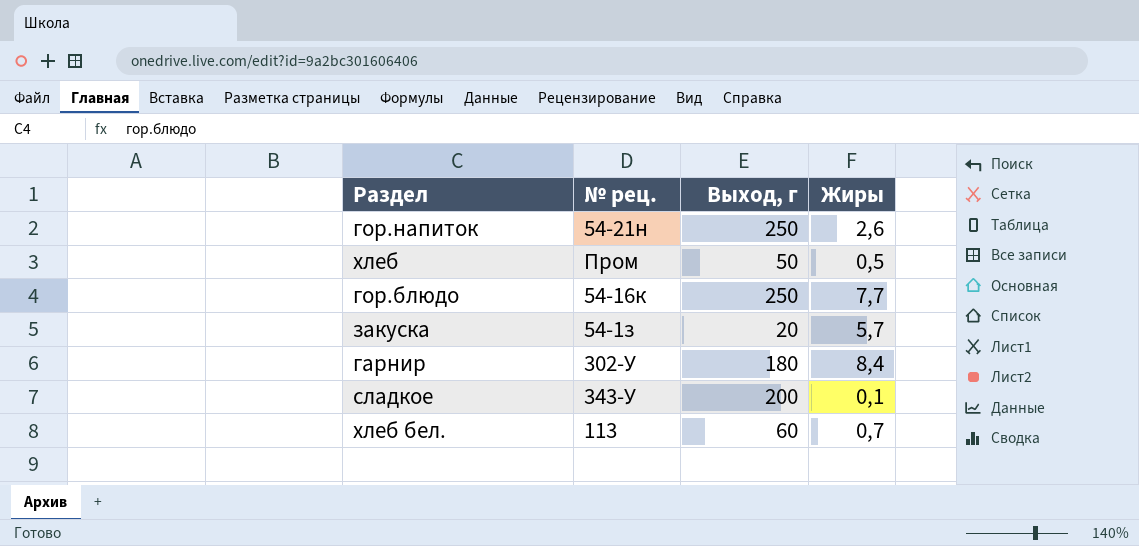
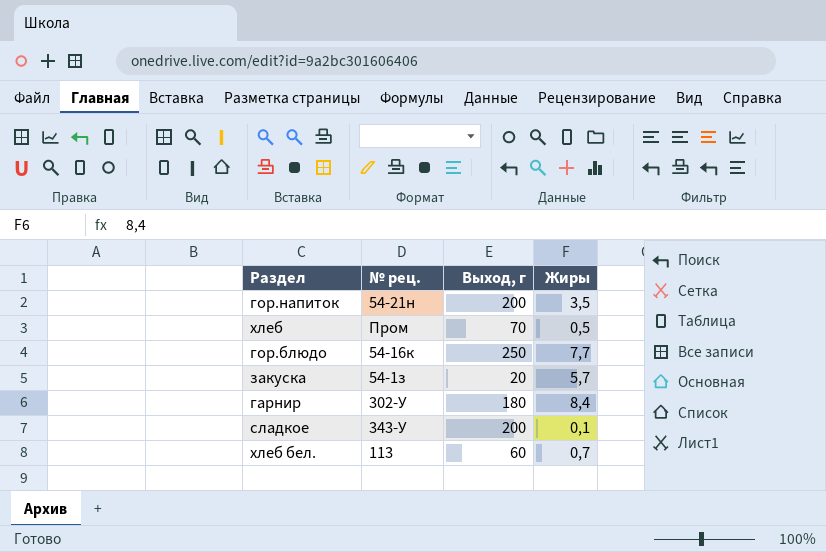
гор.напиток | Выход, г: 250 -> 200
гор.напиток | Жиры: 2,6 -> 3,5
хлеб | Выход, г: 50 -> 70

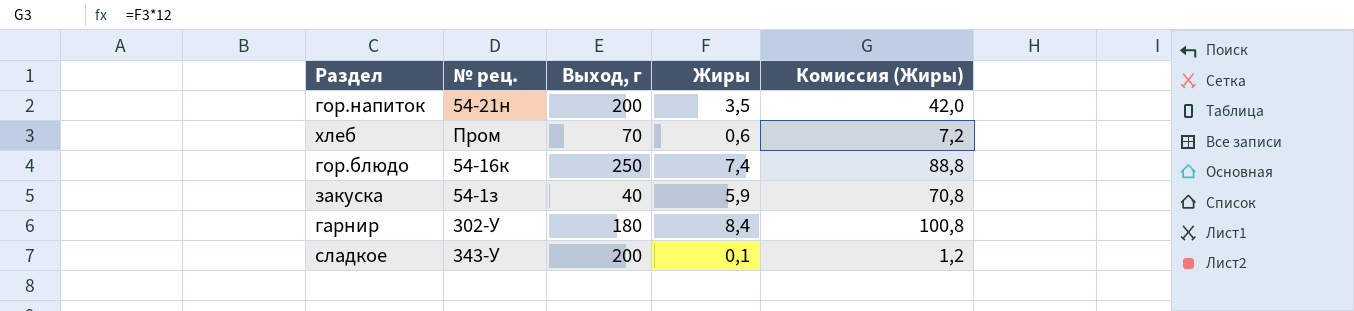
column Комиссия (Жиры) | formula: none -> [Жиры] * 12
row хлеб бел.: 113 | 60 | 0,7 -> none
хлеб | Жиры: 0,5 -> 0,6
гор.блюдо | Жиры: 7,7 -> 7,4
закуска | Выход, г: 20 -> 40
закуска | Жиры: 5,7 -> 5,9

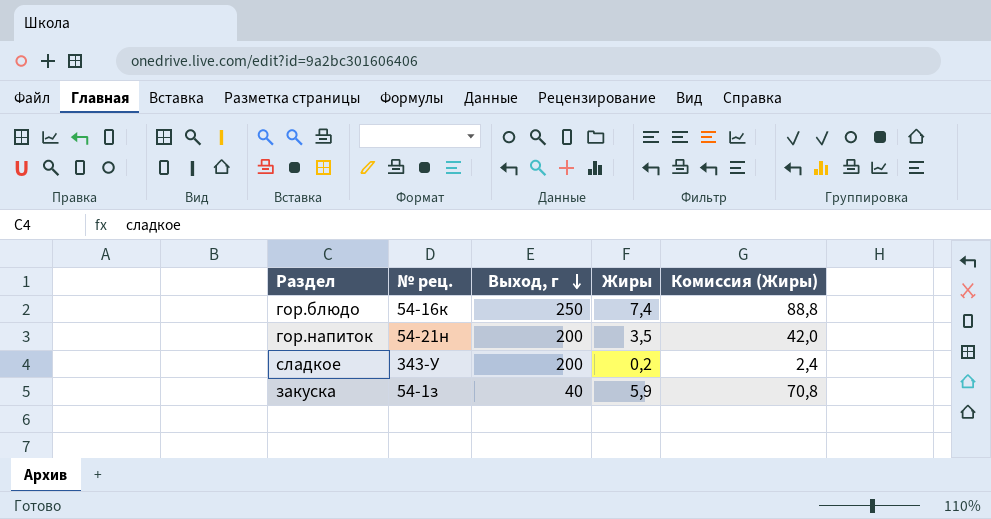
row order: none -> Выход, г descending
row хлеб: Пром | 70 | 0,6 | 7,2 -> none
row гарнир: 302-У | 180 | 8,4 | 100,8 -> none
сладкое | Жиры: 0,1 -> 0,2
сладкое | Комиссия (Жиры): 1,2 -> 2,4

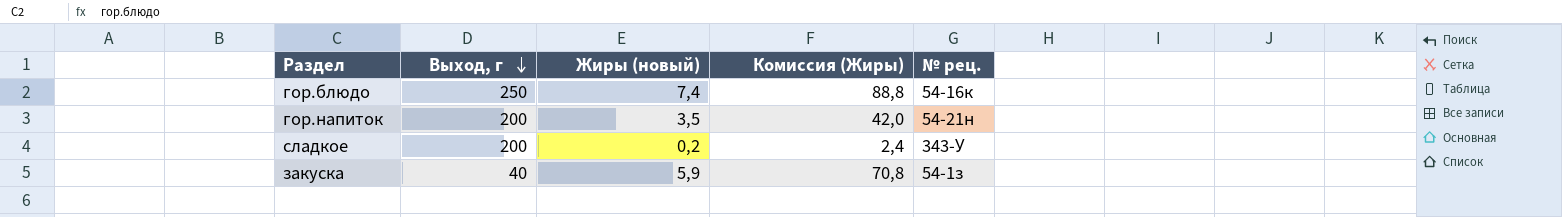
column name: Жиры -> Жиры (новый)
column № рец. | position: 2 -> 5

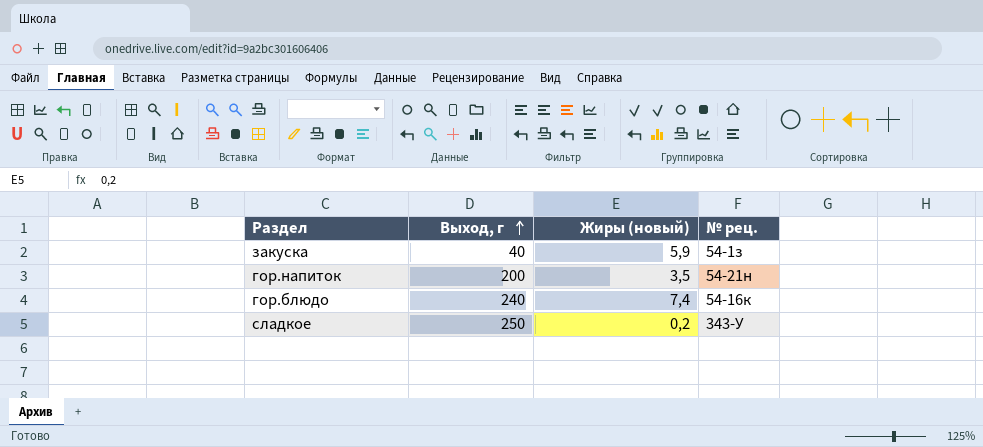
row order: Выход, г descending -> Выход, г ascending
column Комиссия (Жиры) | formula: [Жиры (новый)] * 12 -> none
гор.блюдо | Выход, г: 250 -> 240
сладкое | Выход, г: 200 -> 250

